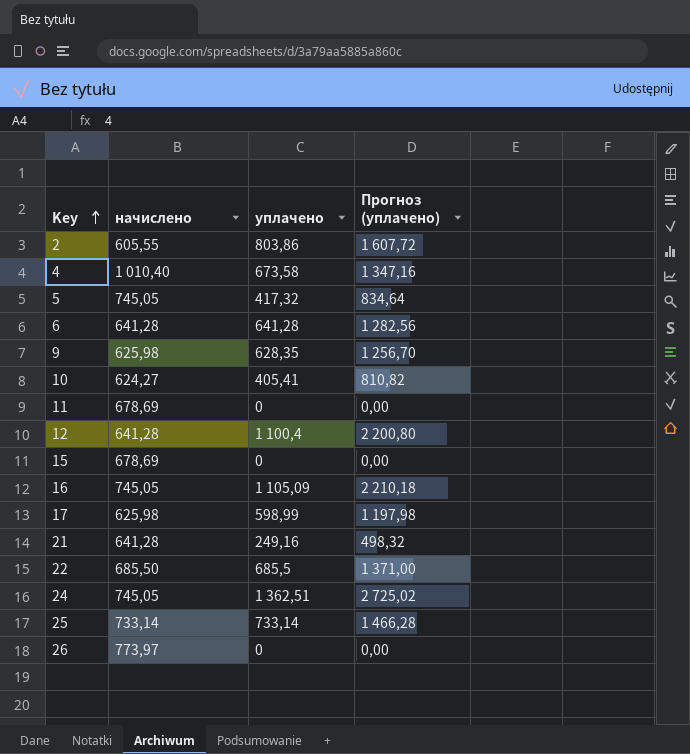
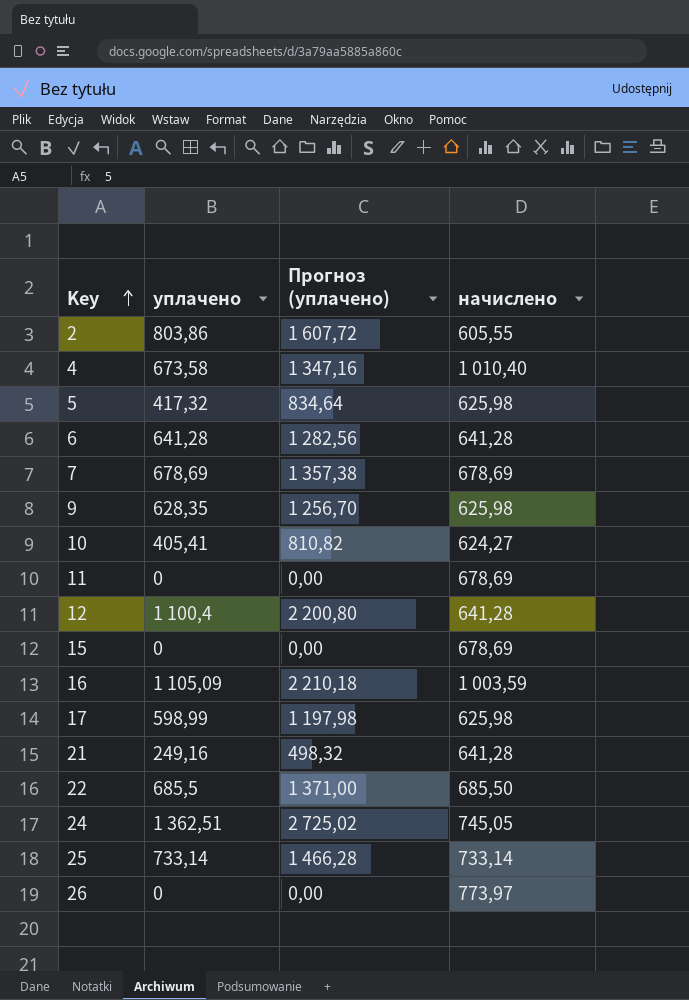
column начислено | position: 2 -> 4
5 | начислено: 745,05 -> 625,98
row 7: none -> 678,69 | 1 357,38 | 678,69
16 | начислено: 745,05 -> 1 003,59

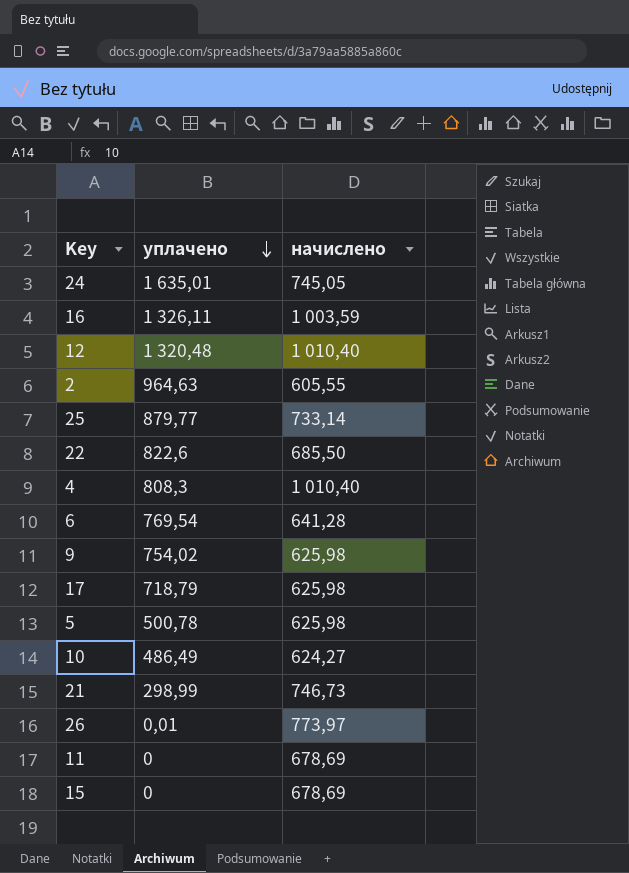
row order: Key ascending -> уплачено descending
column Прогноз (уплачено) | formula: [уплачено] * 2 -> none
row 7: 678,69 | 1 357,38 | 678,69 -> none
24 | уплачено: 1 362,51 -> 1 635,01
16 | уплачено: 1 105,09 -> 1 326,11
12 | уплачено: 1 100,4 -> 1 320,48
12 | начислено: 641,28 -> 1 010,40
2 | уплачено: 803,86 -> 964,63
25 | уплачено: 733,14 -> 879,77
22 | уплачено: 685,5 -> 822,6
4 | уплачено: 673,58 -> 808,3
6 | уплачено: 641,28 -> 769,54
9 | уплачено: 628,35 -> 754,02
17 | уплачено: 598,99 -> 718,79
5 | уплачено: 417,32 -> 500,78
10 | уплачено: 405,41 -> 486,49
21 | уплачено: 249,16 -> 298,99
21 | начислено: 641,28 -> 746,73
26 | уплачено: 0 -> 0,01

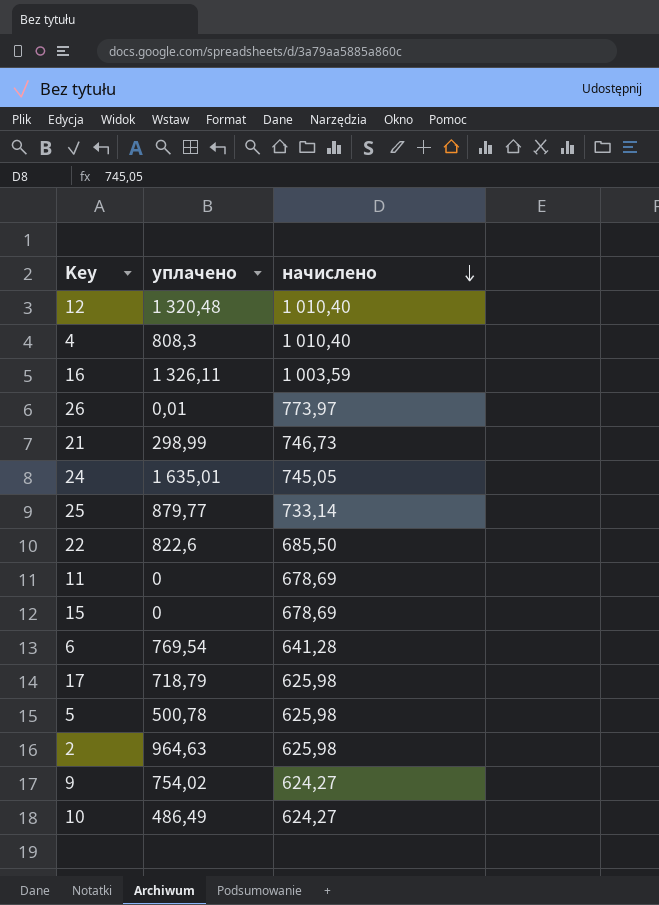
row order: уплачено descending -> начислено descending
2 | начислено: 605,55 -> 625,98
9 | начислено: 625,98 -> 624,27

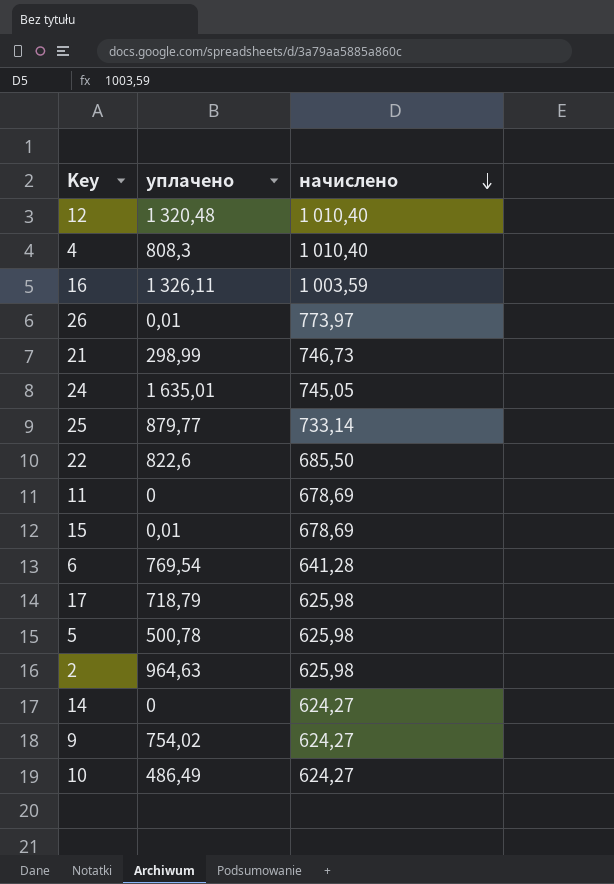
15 | уплачено: 0 -> 0,01
row 14: none -> 0 | 624,27

